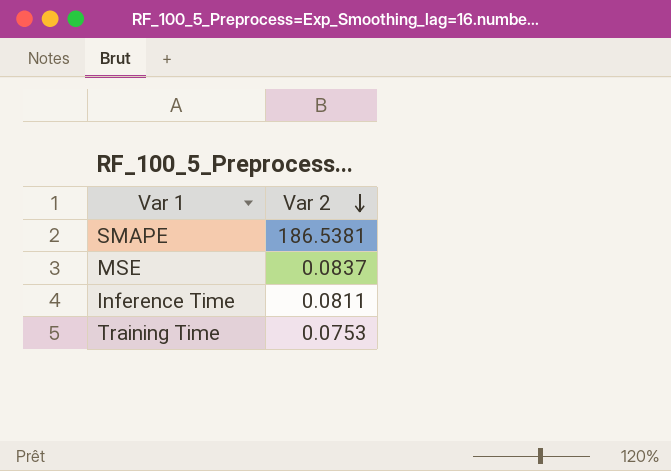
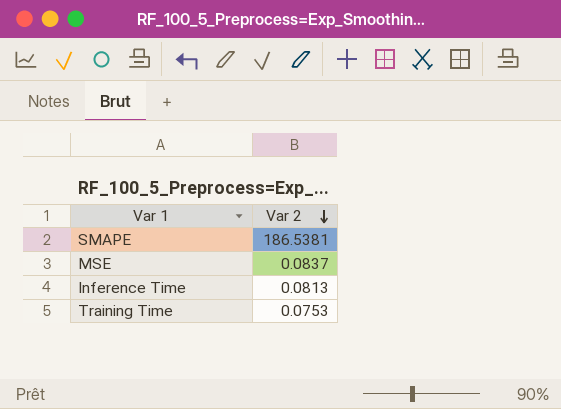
Inference Time | Var 2: 0.0811 -> 0.0813

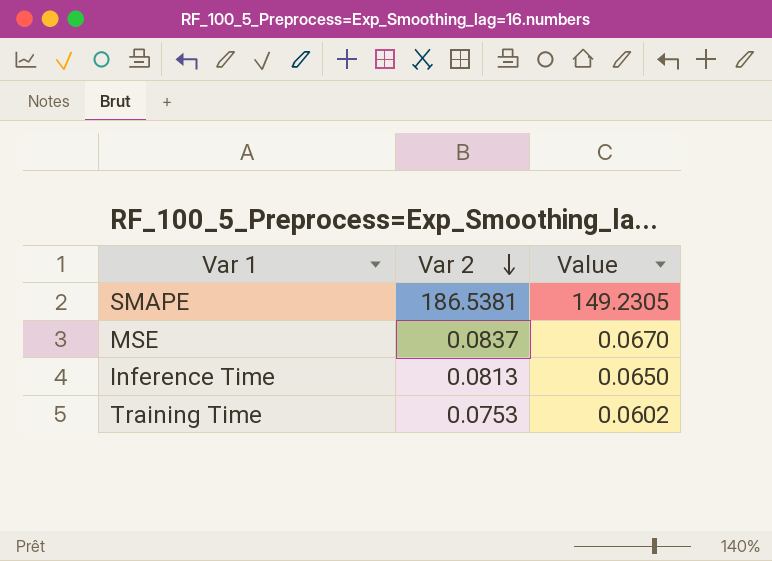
column Value | formula: none -> [Var 2] * 0.8

